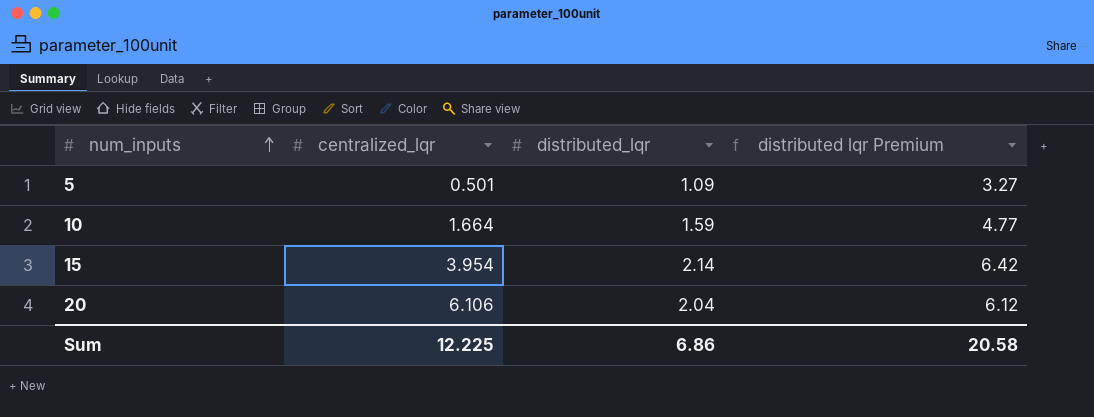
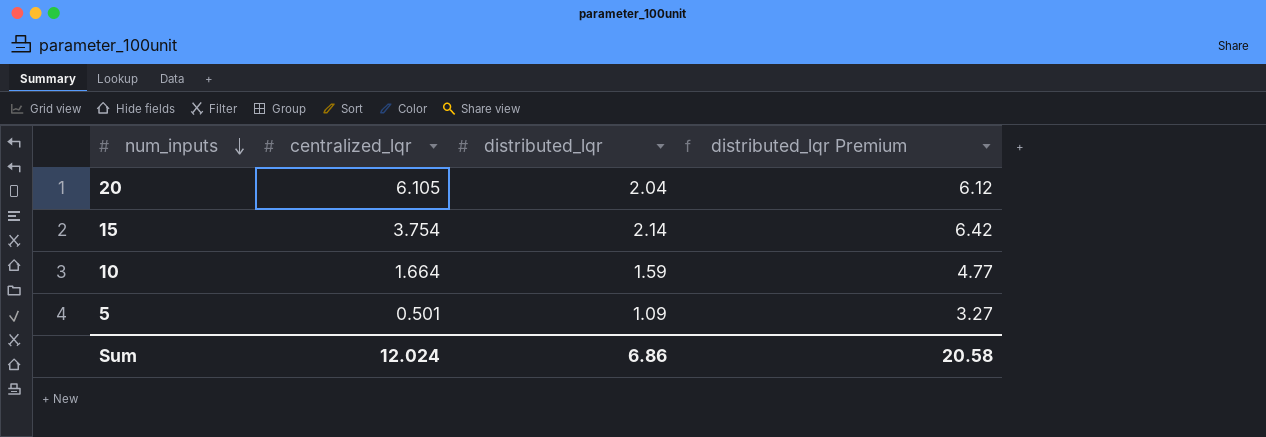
row order: num_inputs ascending -> num_inputs descending
column name: distributed lqr Premium -> distributed_lqr Premium
20 | centralized_lqr: 6.106 -> 6.105
15 | centralized_lqr: 3.954 -> 3.754
Sum | centralized_lqr: 12.225 -> 12.024

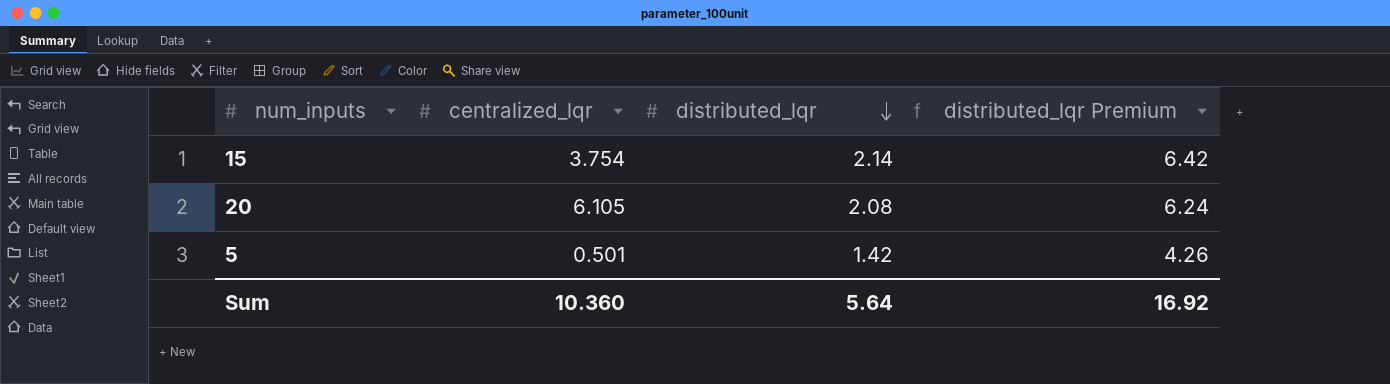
row order: num_inputs descending -> distributed_lqr descending
row 10: 1.664 | 1.59 | 4.77 -> none
20 | distributed_lqr: 2.04 -> 2.08
20 | distributed_lqr Premium: 6.12 -> 6.24
5 | distributed_lqr: 1.09 -> 1.42
5 | distributed_lqr Premium: 3.27 -> 4.26
Sum | centralized_lqr: 12.024 -> 10.360
Sum | distributed_lqr: 6.86 -> 5.64
Sum | distributed_lqr Premium: 20.58 -> 16.92

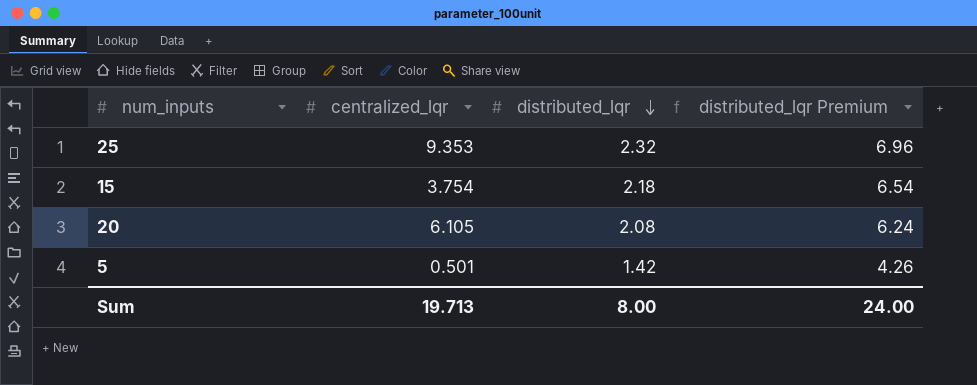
row 25: none -> 9.353 | 2.32 | 6.96
15 | distributed_lqr: 2.14 -> 2.18
15 | distributed_lqr Premium: 6.42 -> 6.54
Sum | centralized_lqr: 10.360 -> 19.713
Sum | distributed_lqr: 5.64 -> 8.00
Sum | distributed_lqr Premium: 16.92 -> 24.00

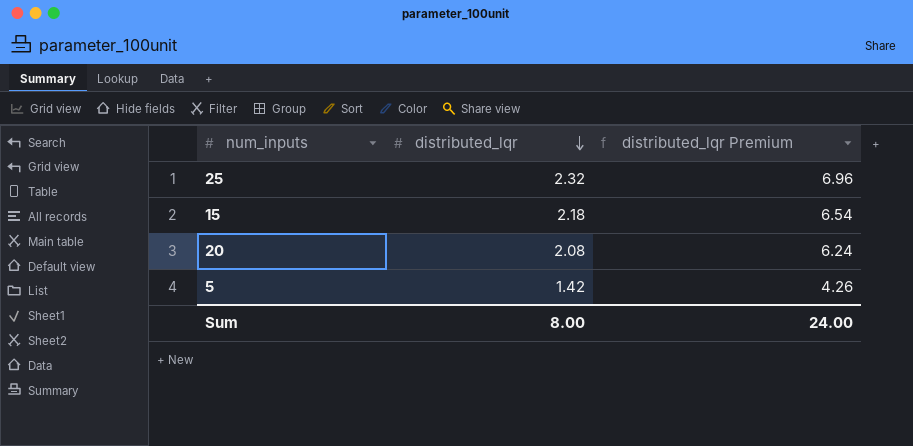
column centralized_lqr | position: 2 -> none

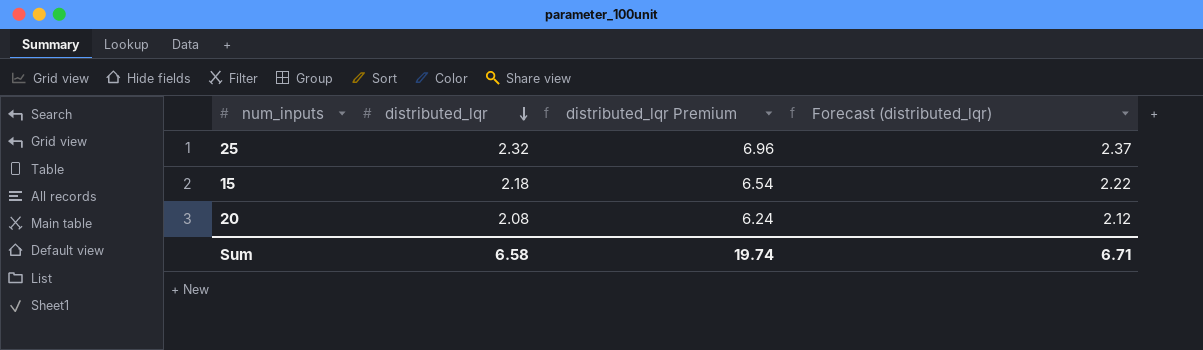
column Forecast (distributed_lqr) | formula: none -> [distributed_lqr] * 1.02
row 5: 1.42 | 4.26 -> none
Sum | distributed_lqr: 8.00 -> 6.58
Sum | distributed_lqr Premium: 24.00 -> 19.74

